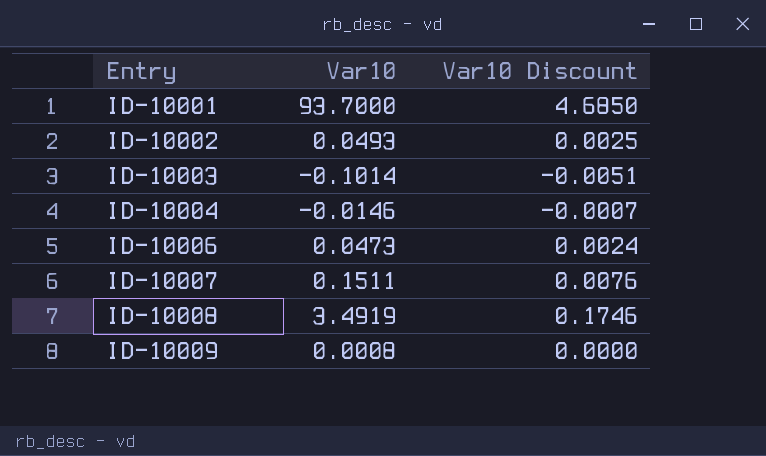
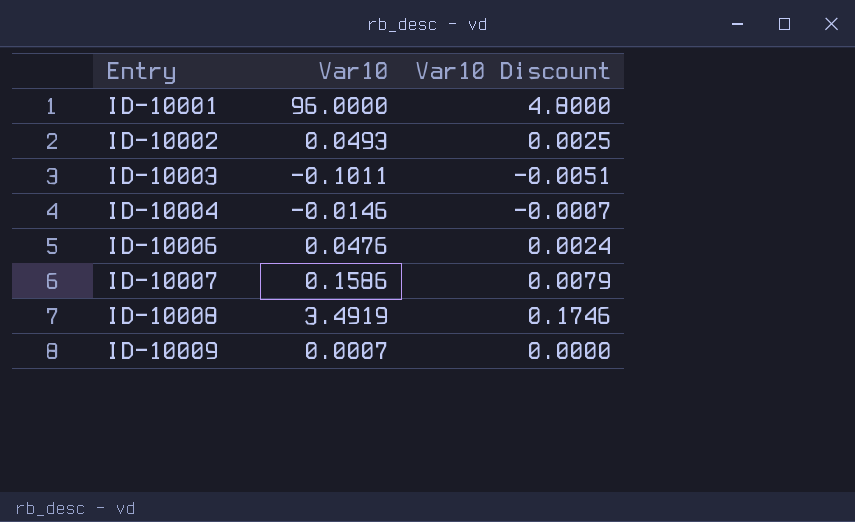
ID-10001 | Var10: 93.7000 -> 96.0000
ID-10001 | Var10 Discount: 4.6850 -> 4.8000
ID-10003 | Var10: -0.1014 -> -0.1011
ID-10006 | Var10: 0.0473 -> 0.0476
ID-10007 | Var10: 0.1511 -> 0.1586
ID-10007 | Var10 Discount: 0.0076 -> 0.0079
ID-10009 | Var10: 0.0008 -> 0.0007

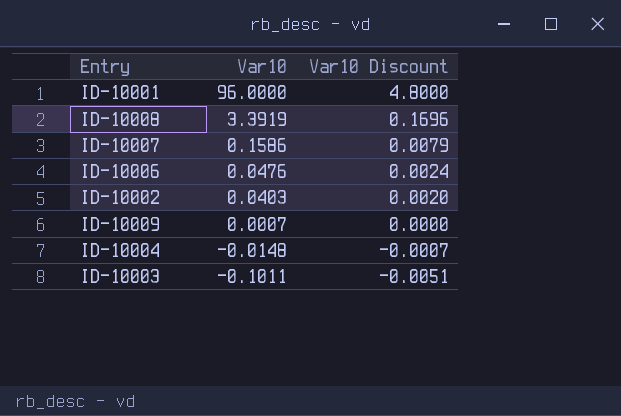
row order: Entry ascending -> Var10 descending
ID-10008 | Var10: 3.4919 -> 3.3919
ID-10008 | Var10 Discount: 0.1746 -> 0.1696
ID-10002 | Var10: 0.0493 -> 0.0403
ID-10002 | Var10 Discount: 0.0025 -> 0.0020
ID-10004 | Var10: -0.0146 -> -0.0148

